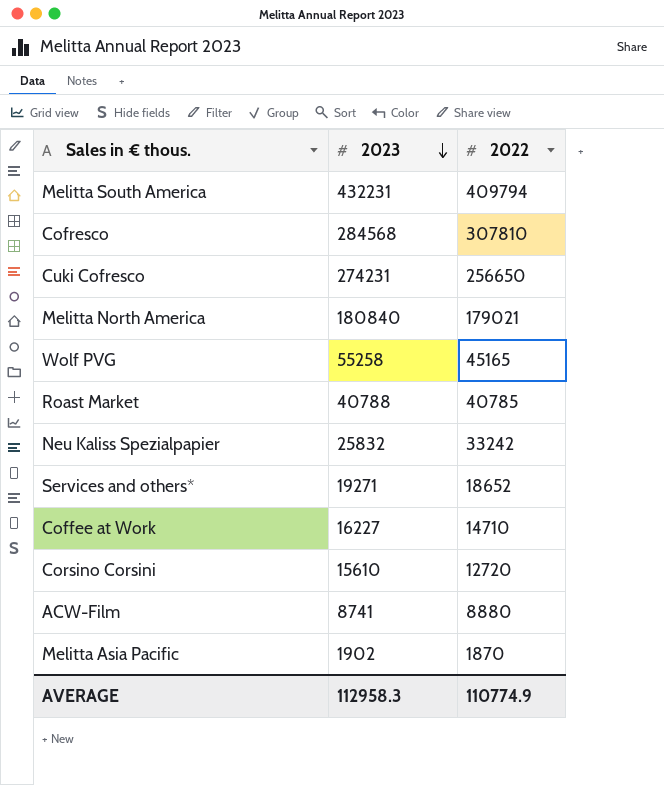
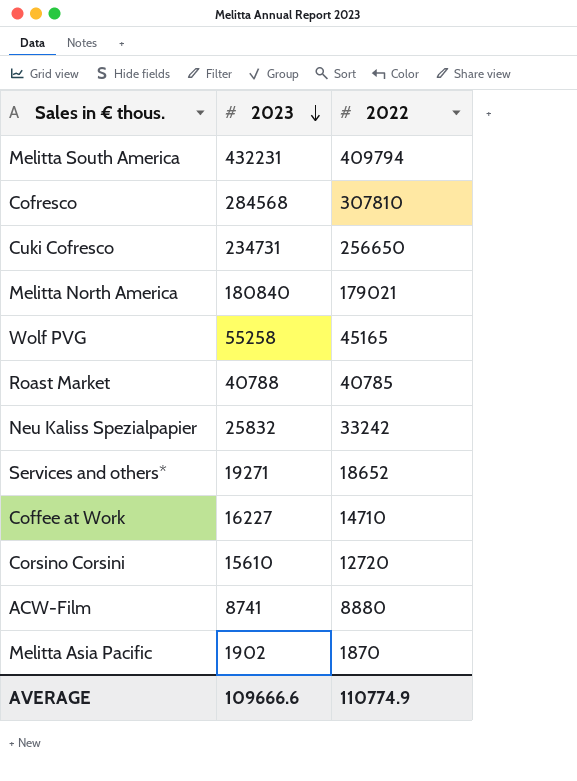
Cuki Cofresco | 2023: 274231 -> 234731
AVERAGE | 2023: 112958.3 -> 109666.6

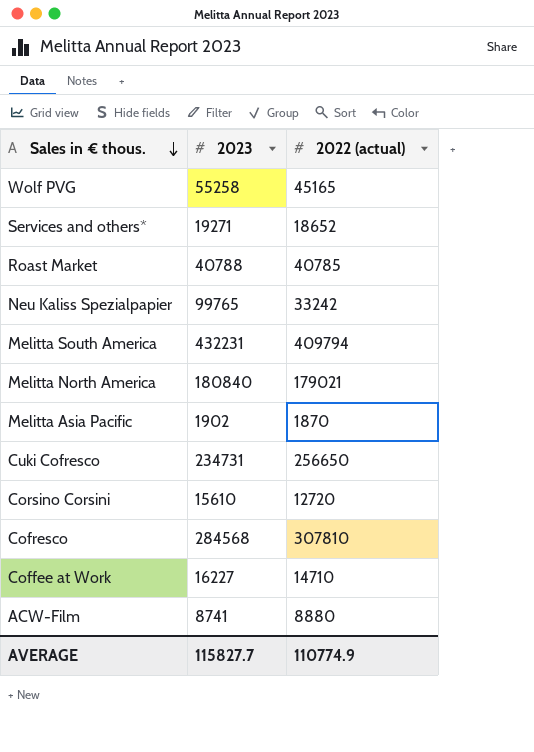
row order: 2023 descending -> Sales in € thous. descending
column name: 2022 -> 2022 (actual)
Neu Kaliss Spezialpapier | 2023: 25832 -> 99765
AVERAGE | 2023: 109666.6 -> 115827.7

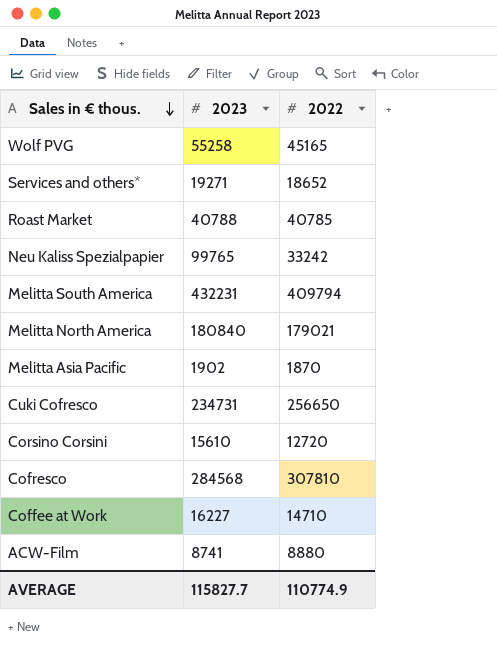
column name: 2022 (actual) -> 2022

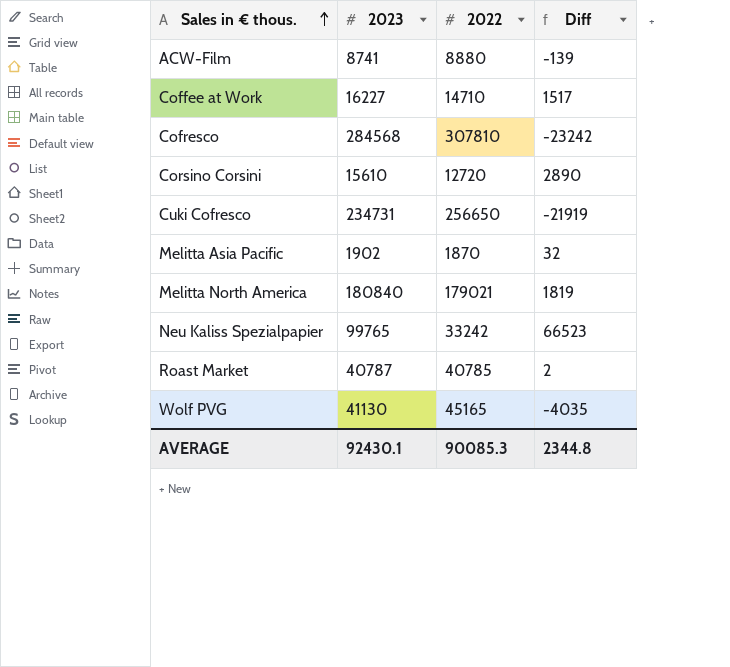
row order: Sales in € thous. descending -> Sales in € thous. ascending
column Diff | formula: none -> [2023] - [2022]
row Services and others*: 19271 | 18652 -> none
row Melitta South America: 432231 | 409794 -> none
Roast Market | 2023: 40788 -> 40787
Wolf PVG | 2023: 55258 -> 41130
AVERAGE | 2023: 115827.7 -> 92430.1
AVERAGE | 2022: 110774.9 -> 90085.3

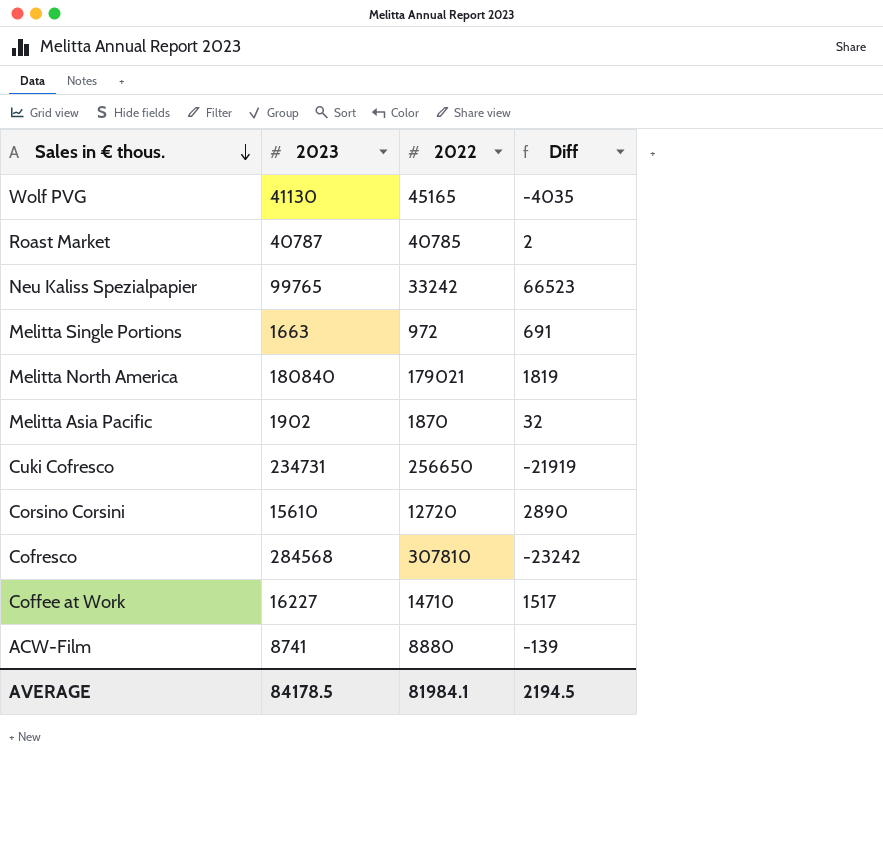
row order: Sales in € thous. ascending -> Sales in € thous. descending
row Melitta Single Portions: none -> 1663 | 972 | 691
AVERAGE | 2023: 92430.1 -> 84178.5
AVERAGE | 2022: 90085.3 -> 81984.1
AVERAGE | Diff: 2344.8 -> 2194.5

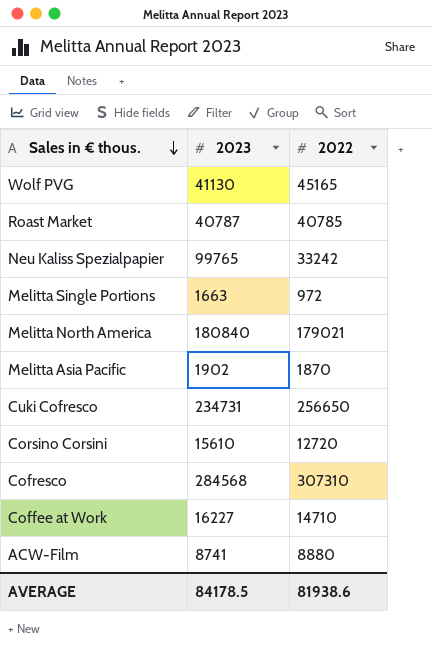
column Diff | formula: [2023] - [2022] -> none
Cofresco | 2022: 307810 -> 307310
AVERAGE | 2022: 81984.1 -> 81938.6

